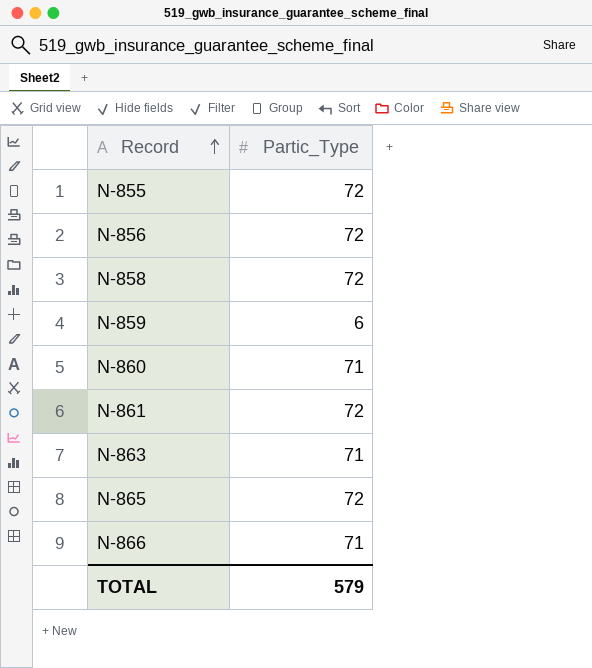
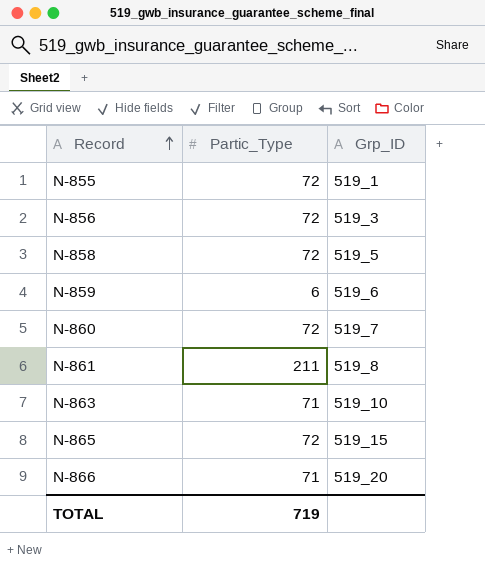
column Grp_ID | position: none -> 3
N-860 | Partic_Type: 71 -> 72
N-861 | Partic_Type: 72 -> 211
TOTAL | Partic_Type: 579 -> 719

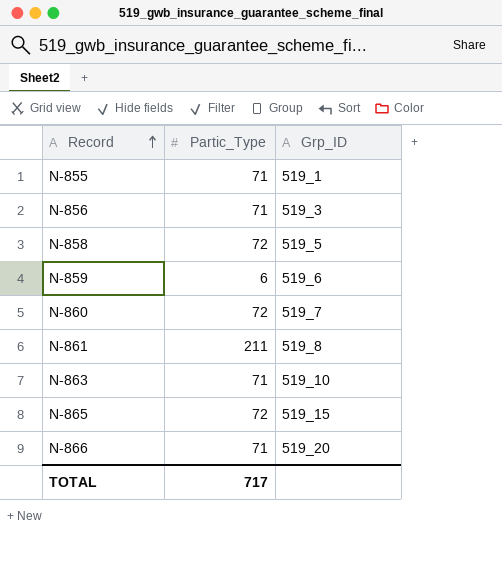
N-855 | Partic_Type: 72 -> 71
N-856 | Partic_Type: 72 -> 71
TOTAL | Partic_Type: 719 -> 717

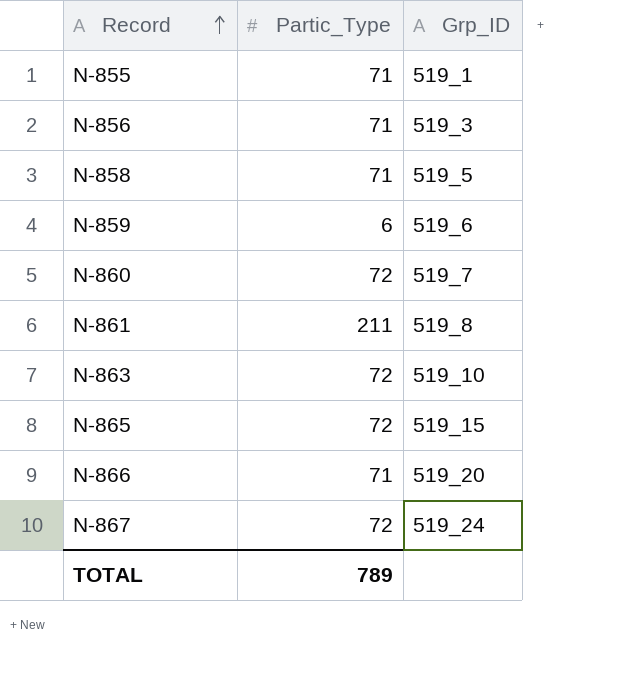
N-858 | Partic_Type: 72 -> 71
N-863 | Partic_Type: 71 -> 72
row N-867: none -> 72 | 519_24
TOTAL | Partic_Type: 717 -> 789

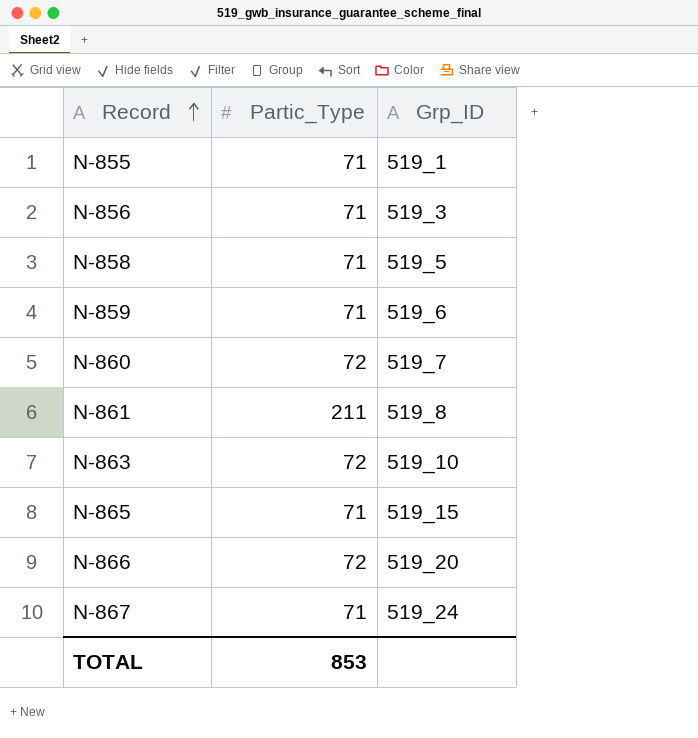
N-859 | Partic_Type: 6 -> 71
N-865 | Partic_Type: 72 -> 71
N-866 | Partic_Type: 71 -> 72
N-867 | Partic_Type: 72 -> 71
TOTAL | Partic_Type: 789 -> 853

